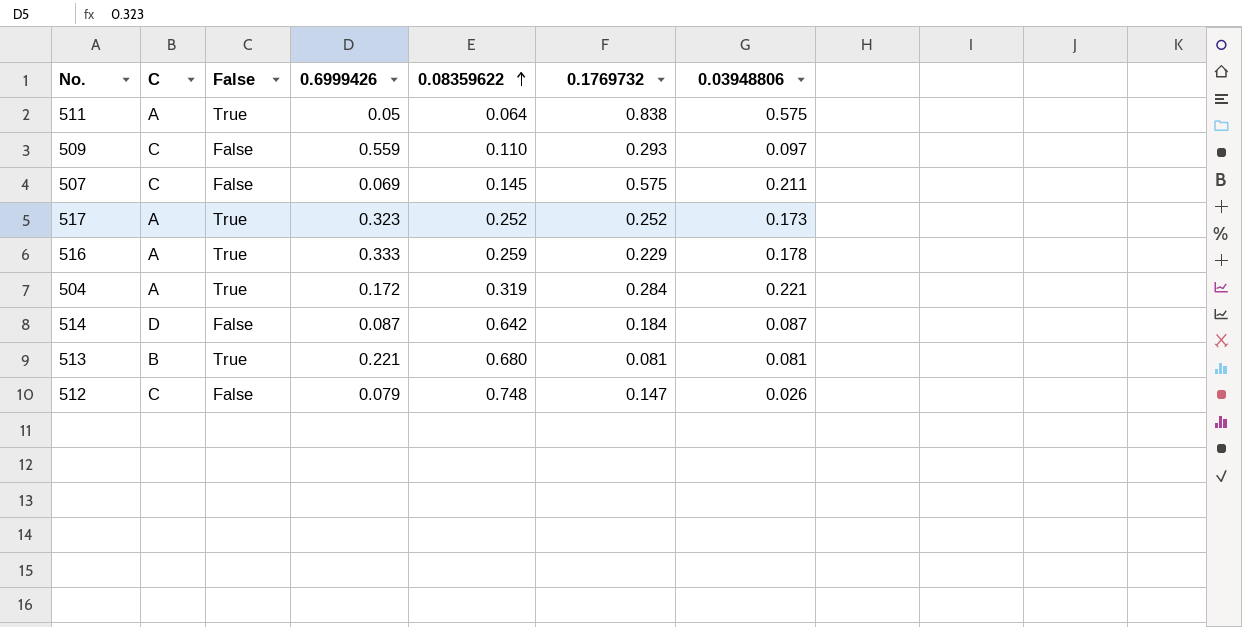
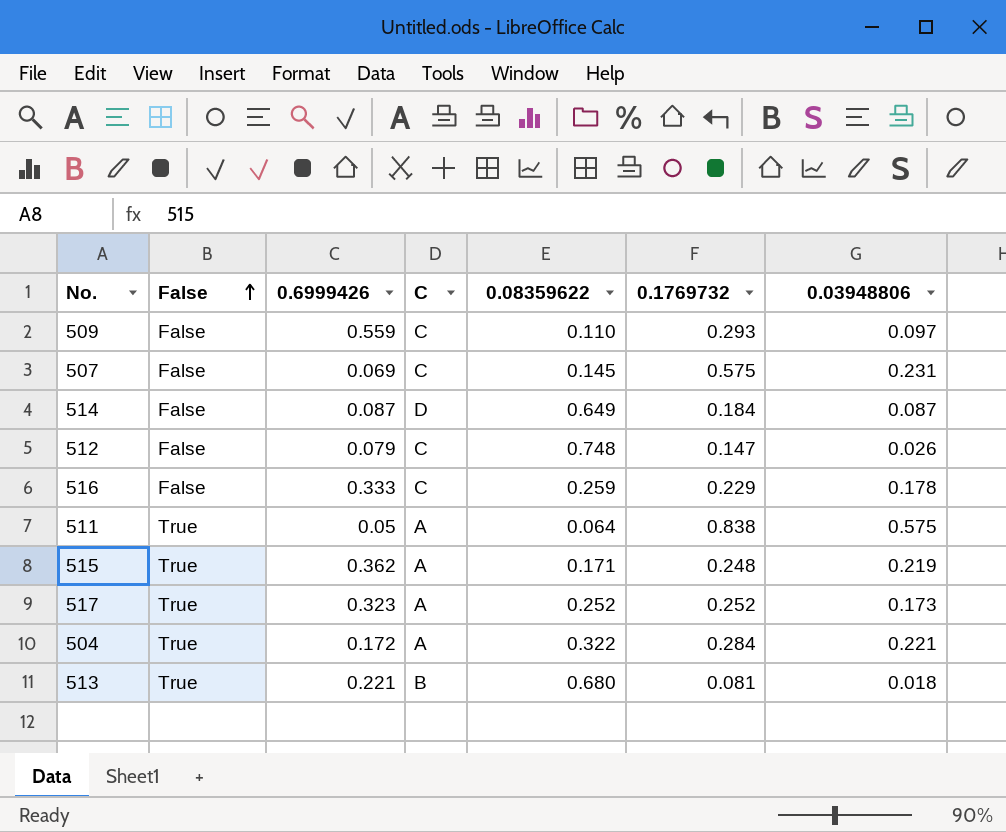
row order: 0.08359622 ascending -> False ascending
column C | position: 2 -> 4
507 | 0.03948806: 0.211 -> 0.231
514 | 0.08359622: 0.642 -> 0.649
516 | False: True -> False
516 | C: A -> C
row 515: none -> True | 0.362 | A | 0.171 | 0.248 | 0.219
504 | 0.08359622: 0.319 -> 0.322
513 | 0.03948806: 0.081 -> 0.018

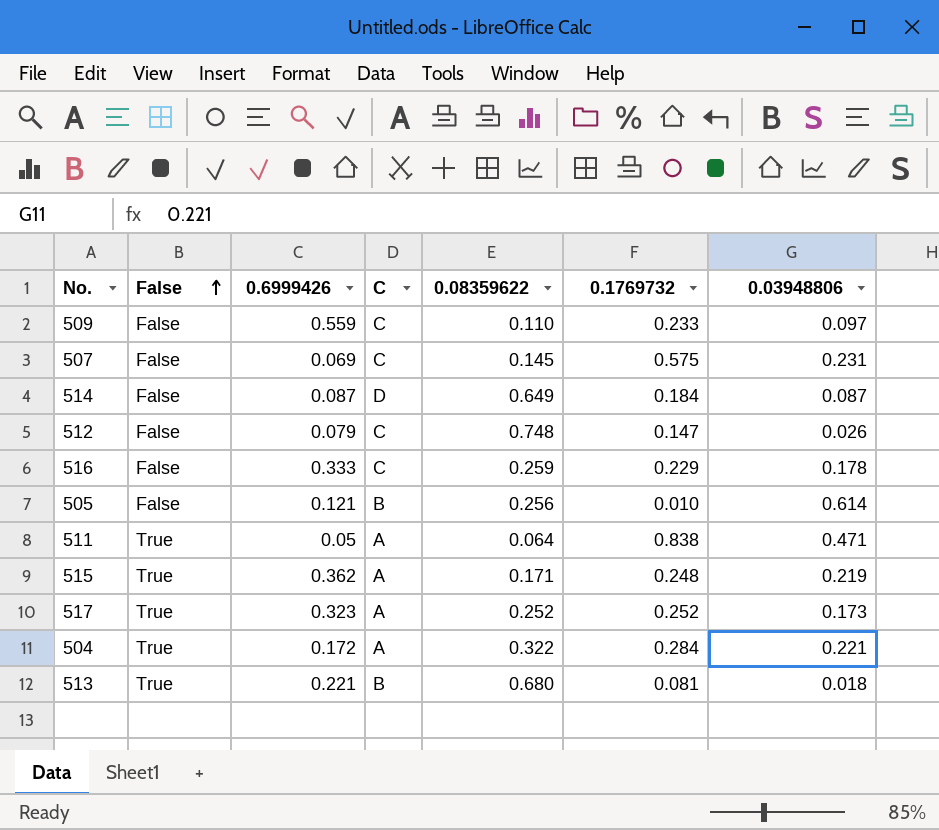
509 | 0.1769732: 0.293 -> 0.233
row 505: none -> False | 0.121 | B | 0.256 | 0.010 | 0.614
511 | 0.03948806: 0.575 -> 0.471

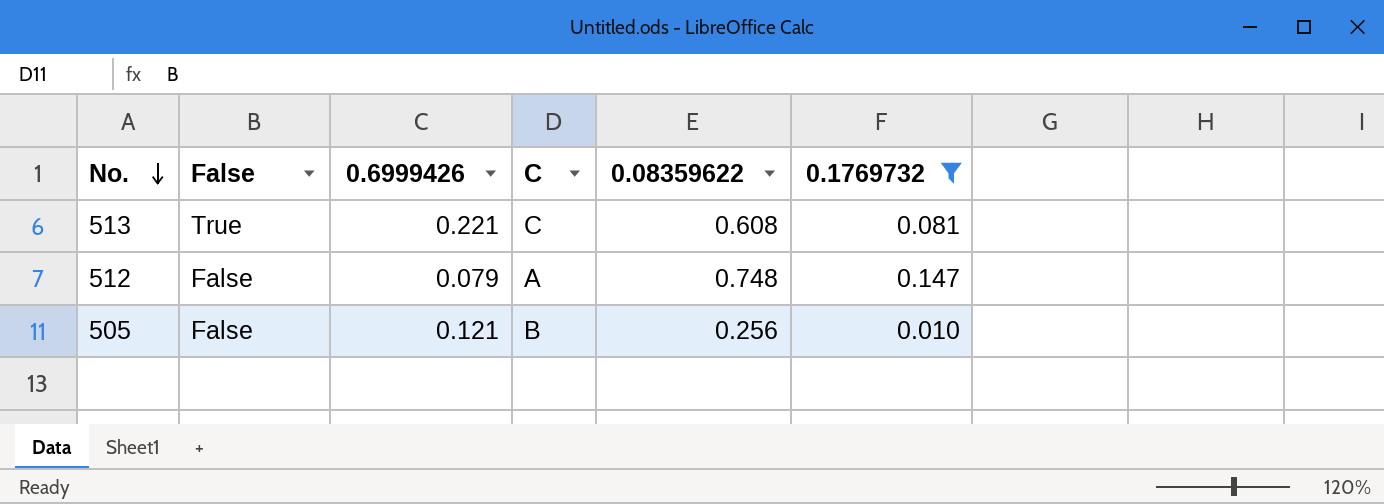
filter: none -> 0.1769732 <= 0.147
row order: False ascending -> No. descending
column 0.03948806 | position: 7 -> none
513 | C: B -> C
513 | 0.08359622: 0.680 -> 0.608
512 | C: C -> A

